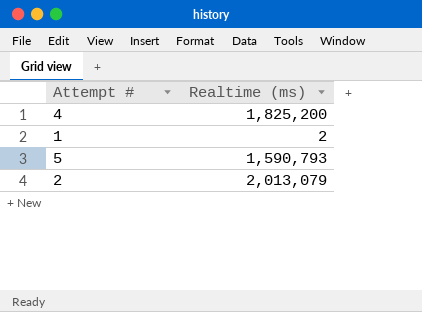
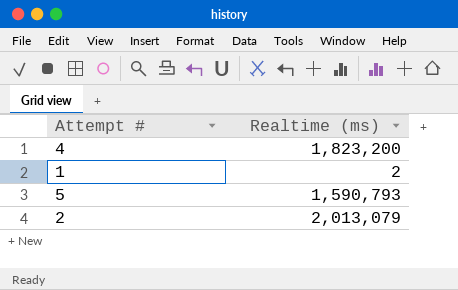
4 | Realtime (ms): 1,825,200 -> 1,823,200

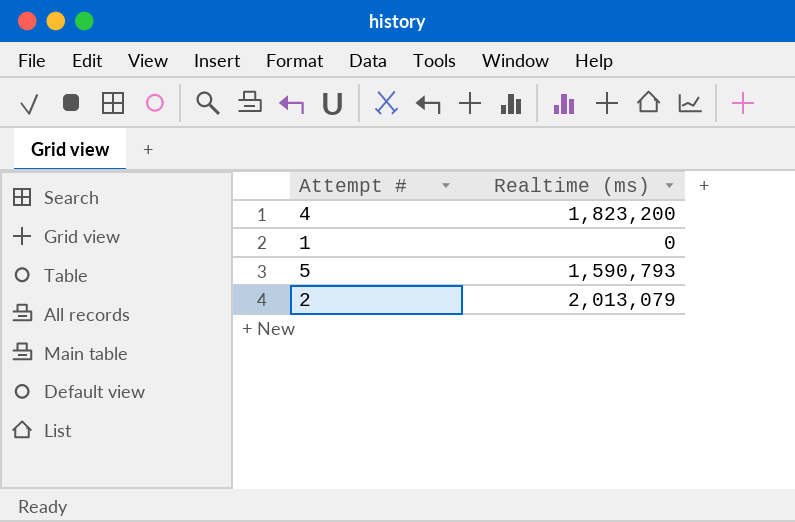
1 | Realtime (ms): 2 -> 0

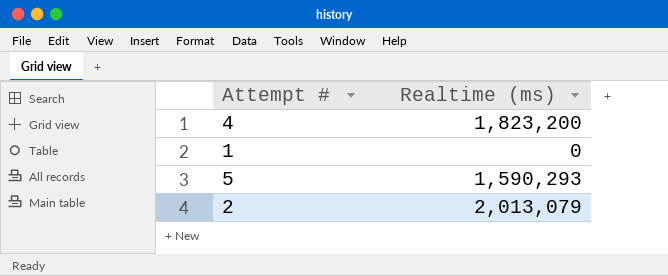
5 | Realtime (ms): 1,590,793 -> 1,590,293

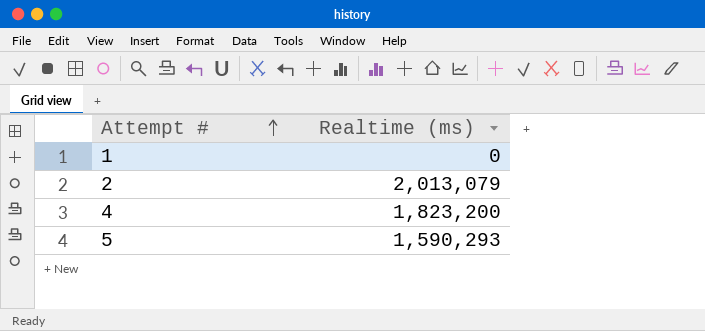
row order: none -> Attempt # ascending

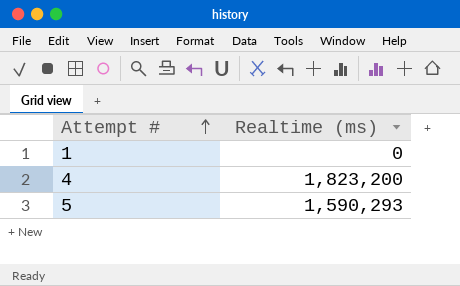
row 2: 2,013,079 -> none

